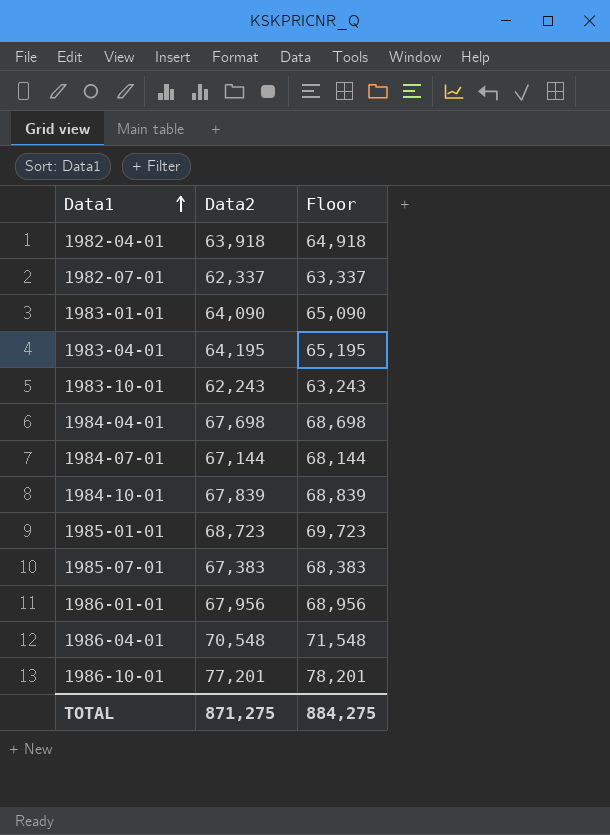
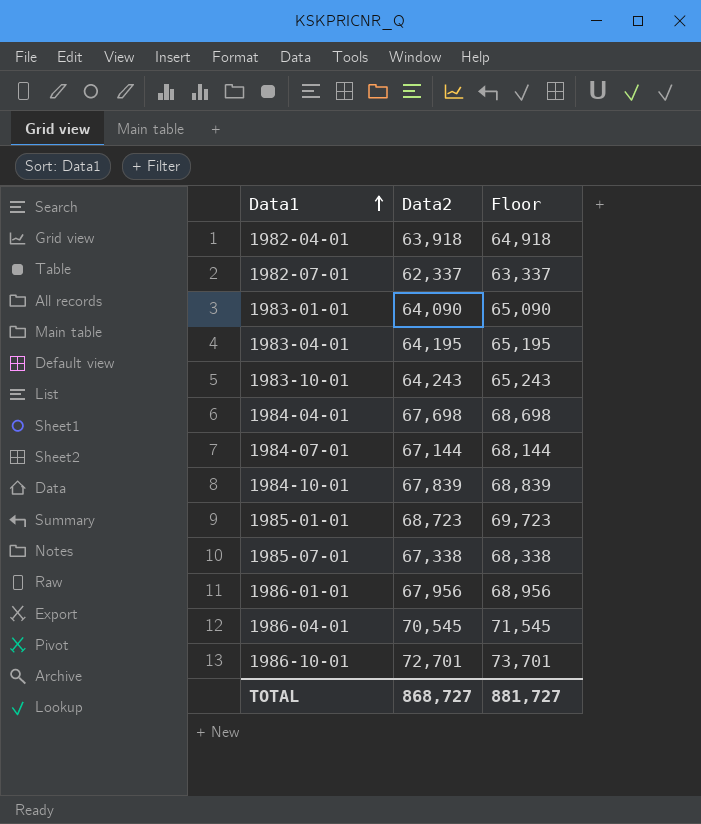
1983-10-01 | Data2: 62,243 -> 64,243
1983-10-01 | Floor: 63,243 -> 65,243
1985-07-01 | Data2: 67,383 -> 67,338
1985-07-01 | Floor: 68,383 -> 68,338
1986-04-01 | Data2: 70,548 -> 70,545
1986-04-01 | Floor: 71,548 -> 71,545
1986-10-01 | Data2: 77,201 -> 72,701
1986-10-01 | Floor: 78,201 -> 73,701
TOTAL | Data2: 871,275 -> 868,727
TOTAL | Floor: 884,275 -> 881,727

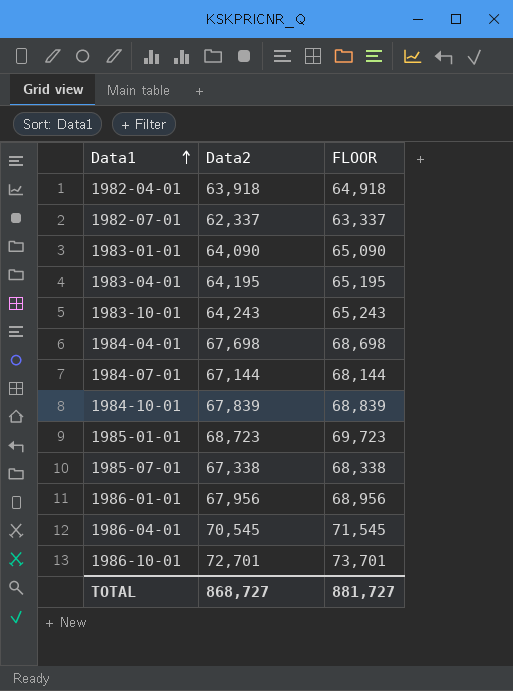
column name: Floor -> FLOOR

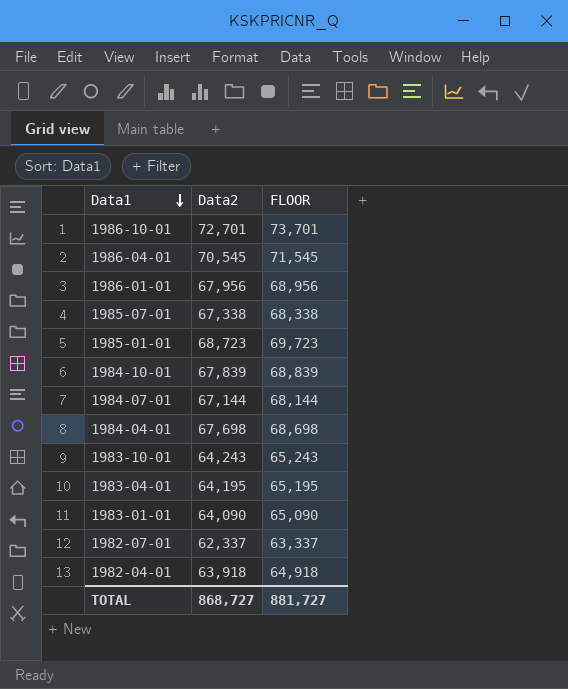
row order: Data1 ascending -> Data1 descending

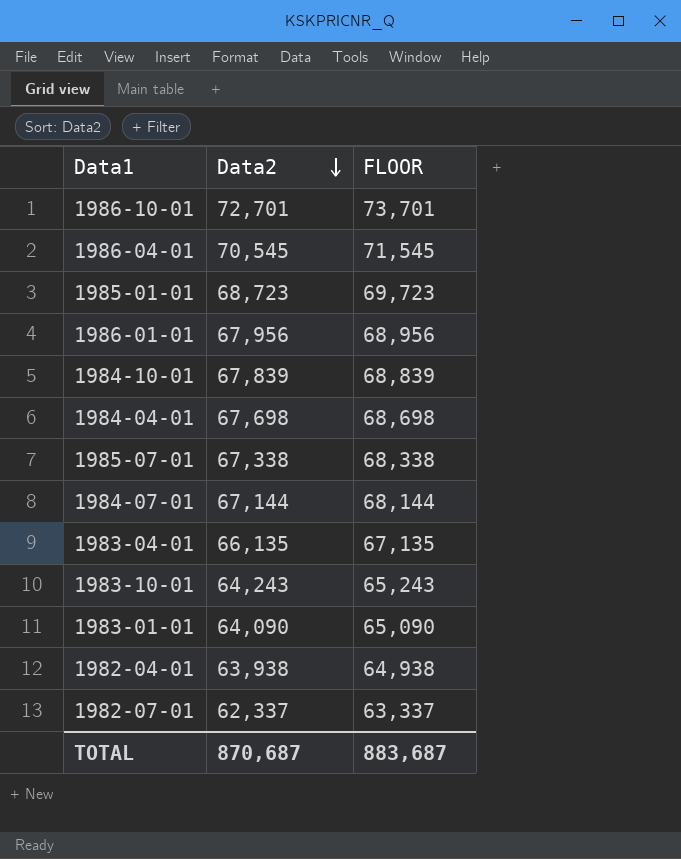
row order: Data1 descending -> Data2 descending
1983-04-01 | Data2: 64,195 -> 66,135
1983-04-01 | FLOOR: 65,195 -> 67,135
1982-04-01 | Data2: 63,918 -> 63,938
1982-04-01 | FLOOR: 64,918 -> 64,938
TOTAL | Data2: 868,727 -> 870,687
TOTAL | FLOOR: 881,727 -> 883,687

